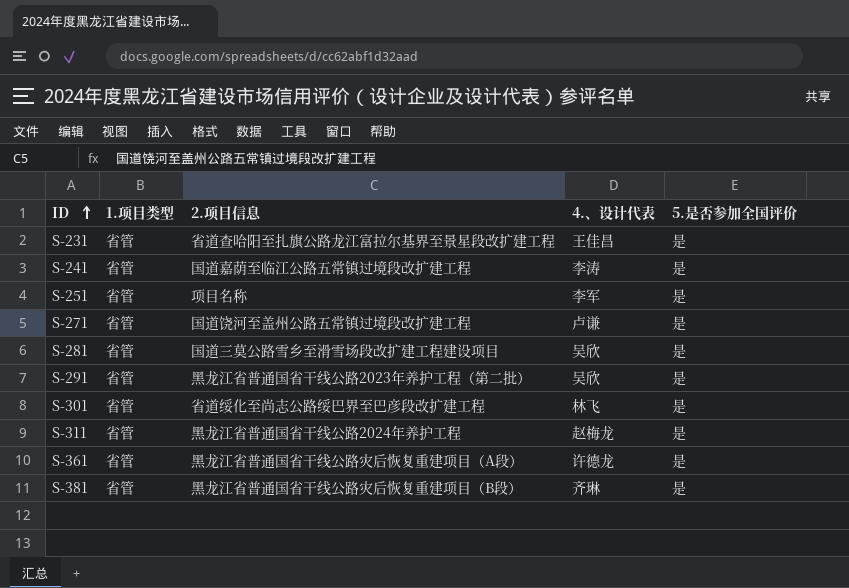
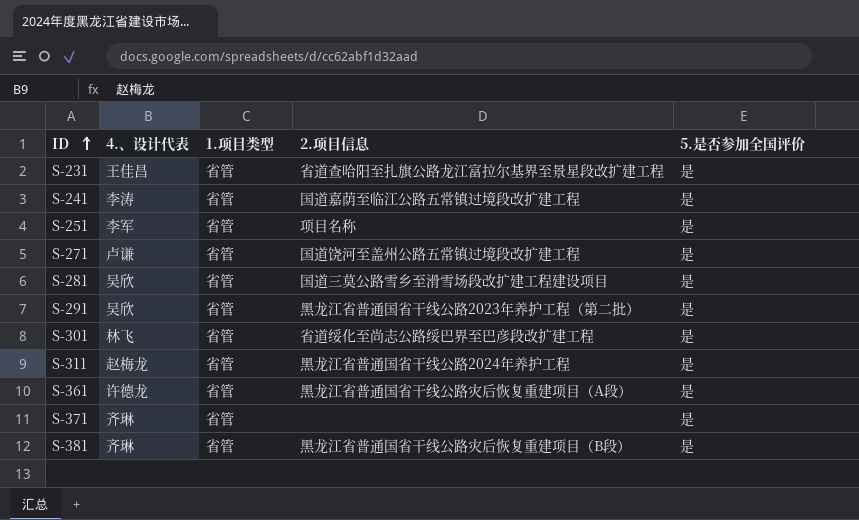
column 4.、设计代表 | position: 4 -> 2
row S-371: none -> 齐琳 | 省管 | none | 是

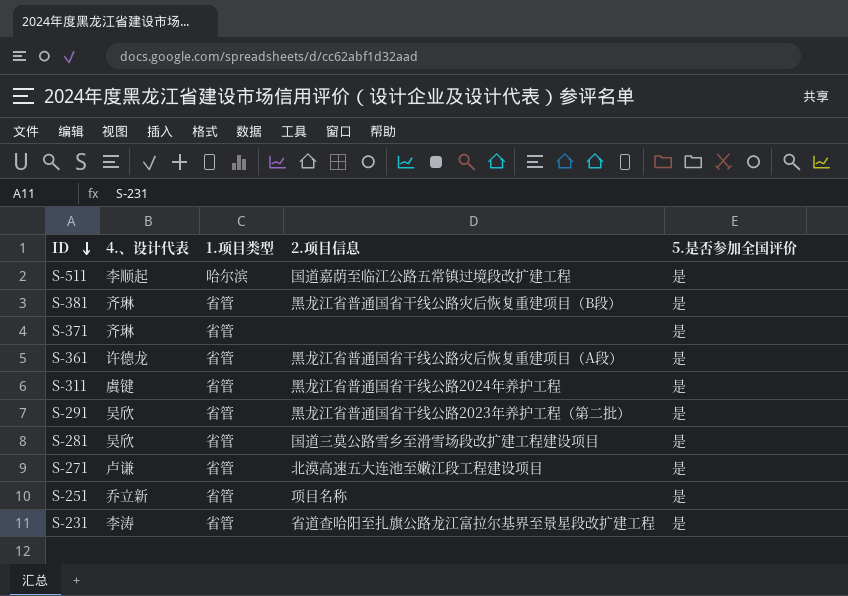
row order: ID ascending -> ID descending
row S-241: 李涛 | 省管 | 国道嘉荫至临江公路五常镇过境段改扩建工程 | 是 -> none
row S-301: 林飞 | 省管 | 省道绥化至尚志公路绥巴界至巴彦段改扩建工程 | 是 -> none
row S-511: none -> 李顺起 | 哈尔滨 | 国道嘉荫至临江公路五常镇过境段改扩建工程 | 是
S-311 | 4.、设计代表: 赵梅龙 -> 虞键
S-271 | 2.项目信息: 国道饶河至盖州公路五常镇过境段改扩建工程 -> 北漠高速五大连池至嫩江段工程建设项目
S-251 | 4.、设计代表: 李军 -> 乔立新
S-231 | 4.、设计代表: 王佳昌 -> 李涛

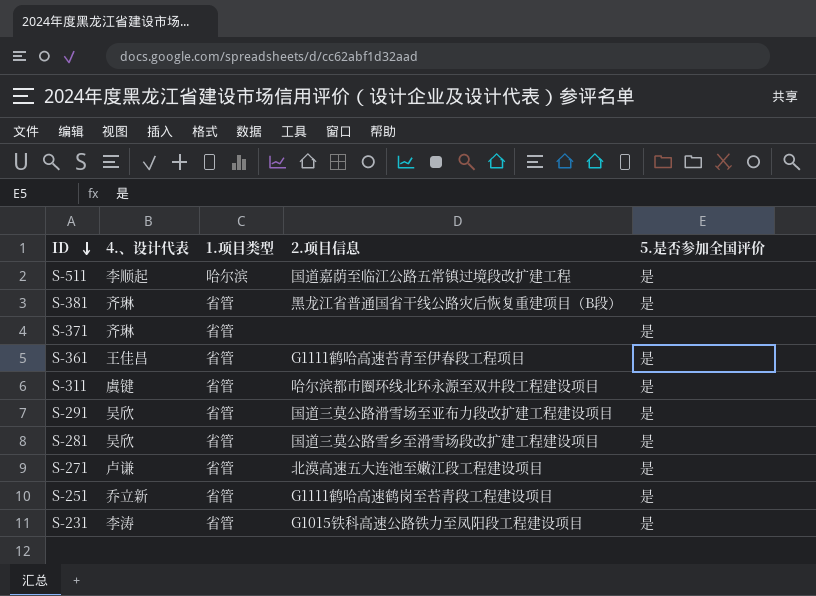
S-361 | 4.、设计代表: 许德龙 -> 王佳昌
S-361 | 2.项目信息: 黑龙江省普通国省干线公路灾后恢复重建项目（A段） -> G1111鹤哈高速苔青至伊春段工程项目
S-311 | 2.项目信息: 黑龙江省普通国省干线公路2024年养护工程 -> 哈尔滨都市圈环线北环永源至双井段工程建设项目
S-291 | 2.项目信息: 黑龙江省普通国省干线公路2023年养护工程（第二批） -> 国道三莫公路滑雪场至亚布力段改扩建工程建设项目
S-251 | 2.项目信息: 项目名称 -> G1111鹤哈高速鹤岗至苔青段工程建设项目
S-231 | 2.项目信息: 省道查哈阳至扎旗公路龙江富拉尔基界至景星段改扩建工程 -> G1015铁科高速公路铁力至凤阳段工程建设项目

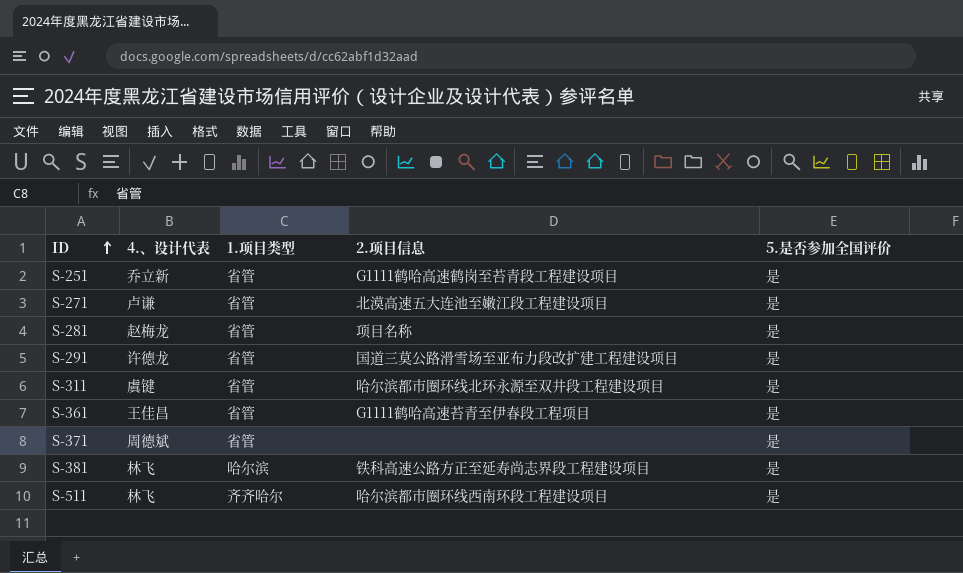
row order: ID descending -> ID ascending
row S-231: 李涛 | 省管 | G1015铁科高速公路铁力至凤阳段工程建设项目 | 是 -> none
S-281 | 4.、设计代表: 吴欣 -> 赵梅龙
S-281 | 2.项目信息: 国道三莫公路雪乡至滑雪场段改扩建工程建设项目 -> 项目名称
S-291 | 4.、设计代表: 吴欣 -> 许德龙
S-371 | 4.、设计代表: 齐琳 -> 周德斌
S-381 | 4.、设计代表: 齐琳 -> 林飞
S-381 | 1.项目类型: 省管 -> 哈尔滨
S-381 | 2.项目信息: 黑龙江省普通国省干线公路灾后恢复重建项目（B段） -> 铁科高速公路方正至延寿尚志界段工程建设项目
S-511 | 4.、设计代表: 李顺起 -> 林飞
S-511 | 1.项目类型: 哈尔滨 -> 齐齐哈尔
S-511 | 2.项目信息: 国道嘉荫至临江公路五常镇过境段改扩建工程 -> 哈尔滨都市圈环线西南环段工程建设项目

